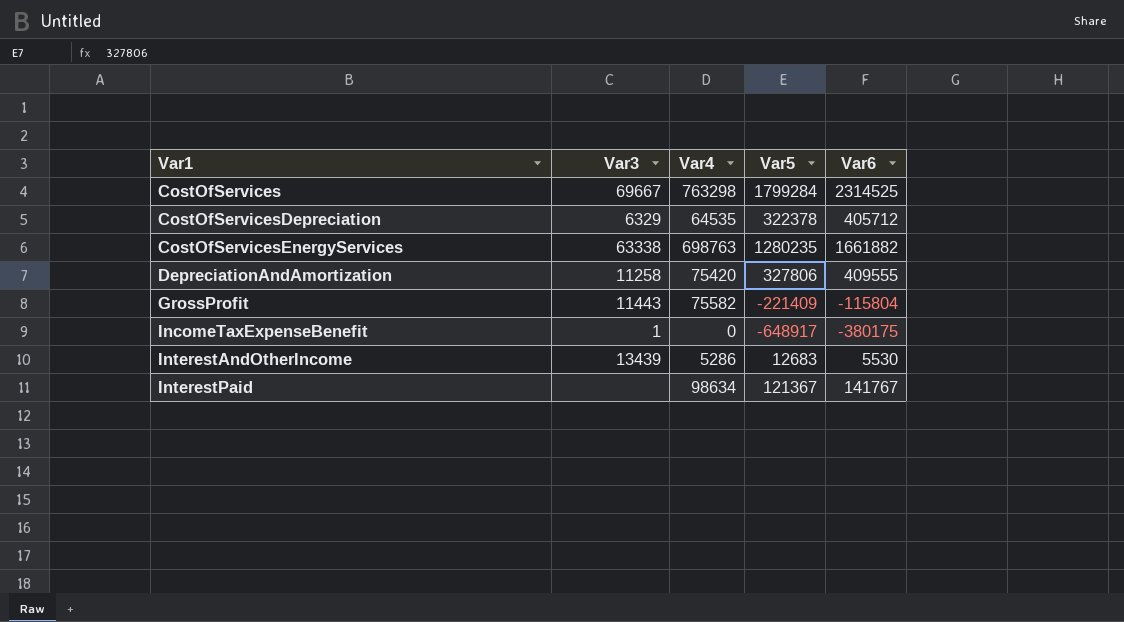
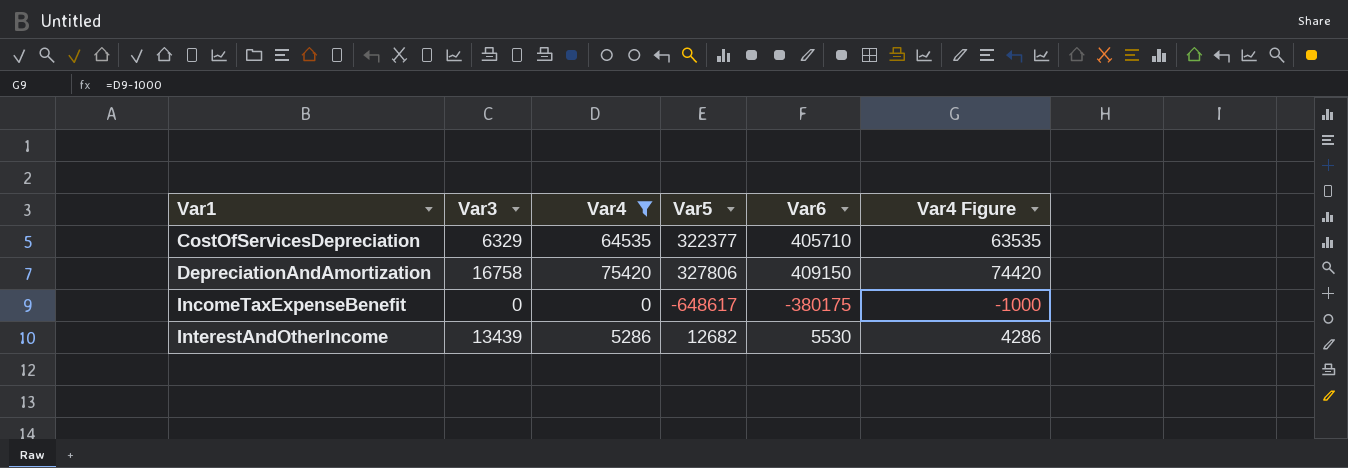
filter: none -> Var4 <= 75420
column Var4 Figure | formula: none -> [Var4] - 1000
CostOfServicesDepreciation | Var5: 322378 -> 322377
CostOfServicesDepreciation | Var6: 405712 -> 405710
DepreciationAndAmortization | Var3: 11258 -> 16758
DepreciationAndAmortization | Var6: 409555 -> 409150
IncomeTaxExpenseBenefit | Var3: 1 -> 0
IncomeTaxExpenseBenefit | Var5: -648917 -> -648617
InterestAndOtherIncome | Var5: 12683 -> 12682

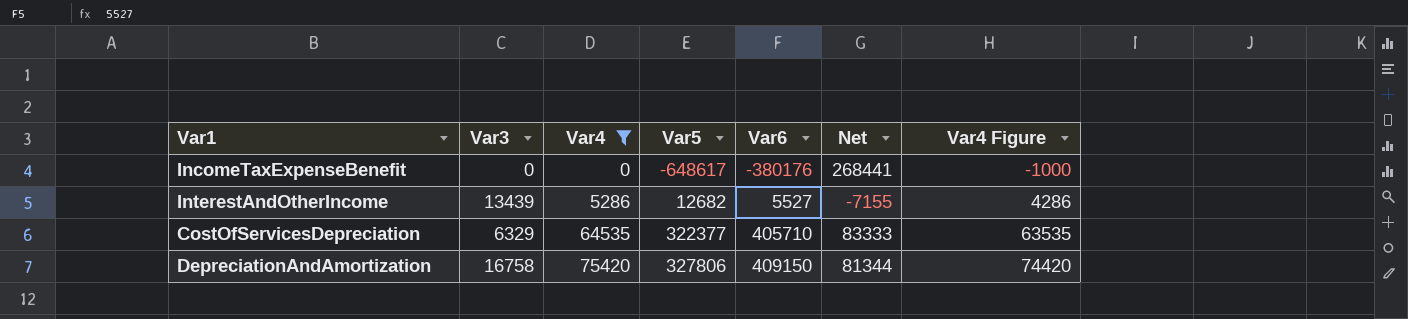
row order: Var1 ascending -> Var4 ascending
column Net | formula: none -> [Var6] - [Var5]
IncomeTaxExpenseBenefit | Var6: -380175 -> -380176
InterestAndOtherIncome | Var6: 5530 -> 5527

